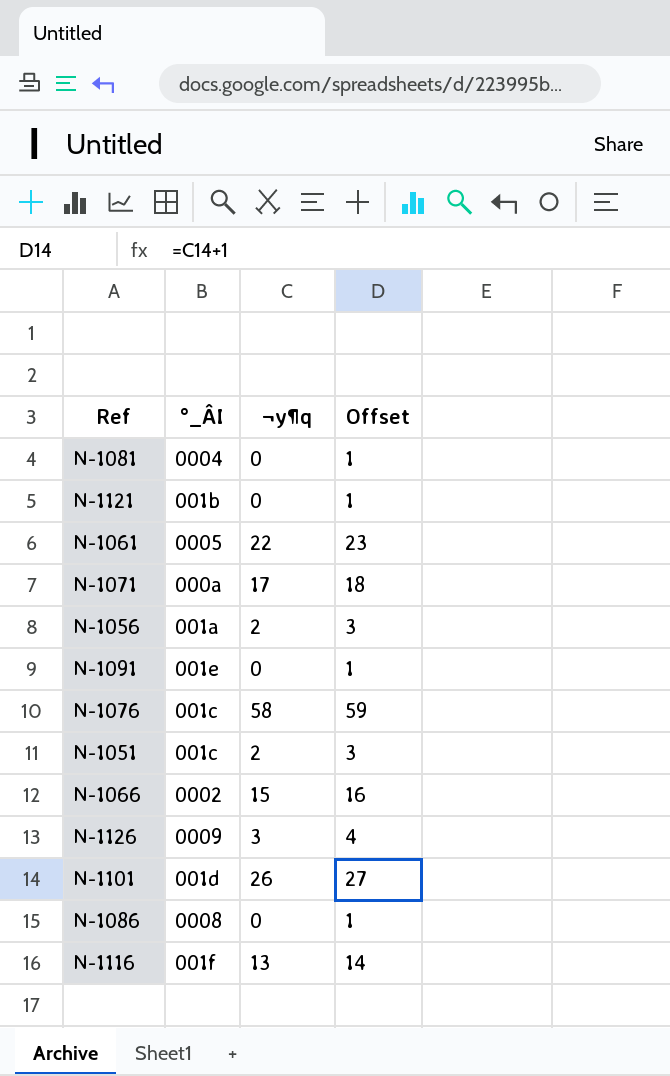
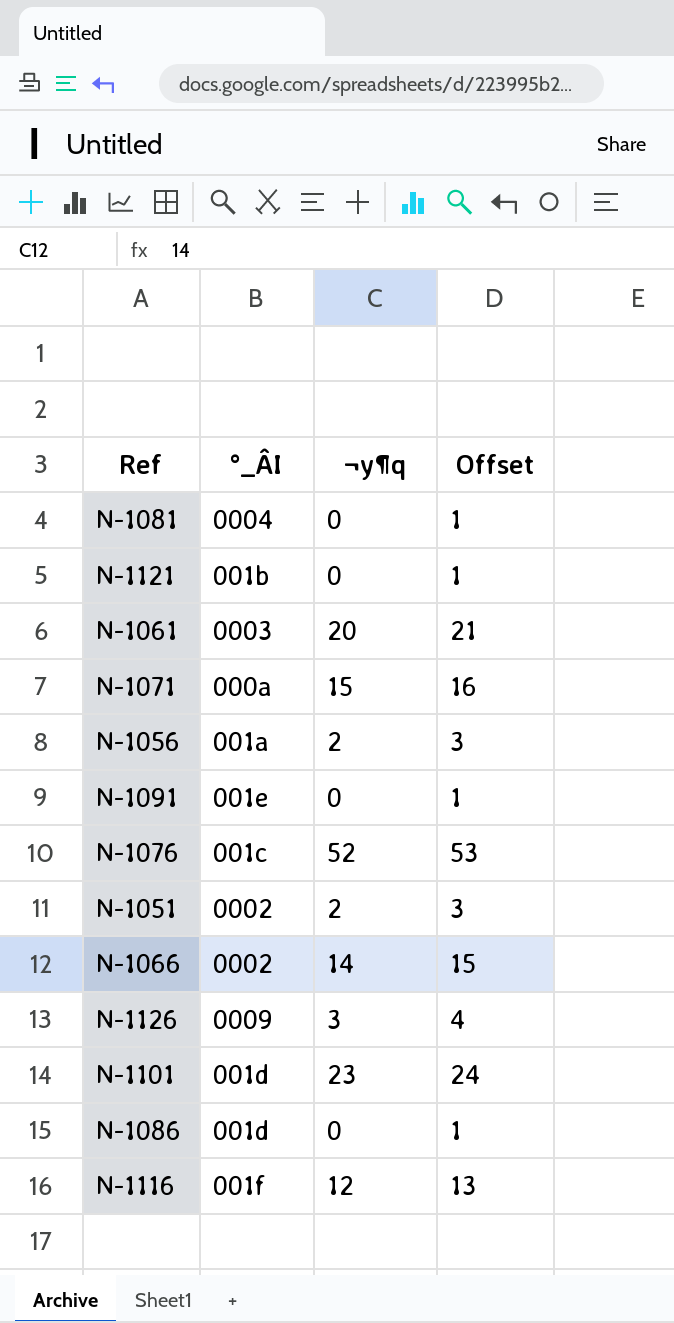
N-1061 | °_ÂI: 0005 -> 0003
N-1061 | ¬y¶q: 22 -> 20
N-1061 | Offset: 23 -> 21
N-1071 | ¬y¶q: 17 -> 15
N-1071 | Offset: 18 -> 16
N-1076 | ¬y¶q: 58 -> 52
N-1076 | Offset: 59 -> 53
N-1051 | °_ÂI: 001c -> 0002
N-1066 | ¬y¶q: 15 -> 14
N-1066 | Offset: 16 -> 15
N-1101 | ¬y¶q: 26 -> 23
N-1101 | Offset: 27 -> 24
N-1086 | °_ÂI: 0008 -> 001d
N-1116 | ¬y¶q: 13 -> 12
N-1116 | Offset: 14 -> 13

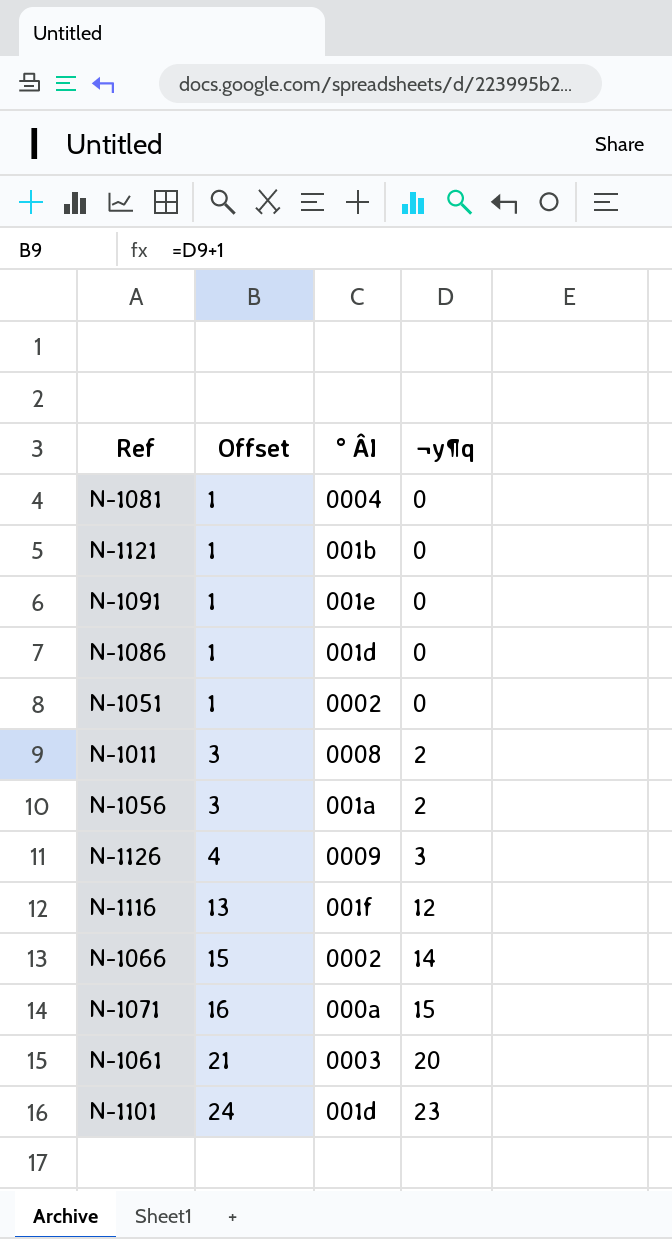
row order: none -> Offset ascending
column Offset | position: 4 -> 2
column name: °_ÂI -> ° ÂI
row N-1076: 001c | 52 | 53 -> none
N-1051 | Offset: 3 -> 1
N-1051 | ¬y¶q: 2 -> 0
row N-1011: none -> 3 | 0008 | 2

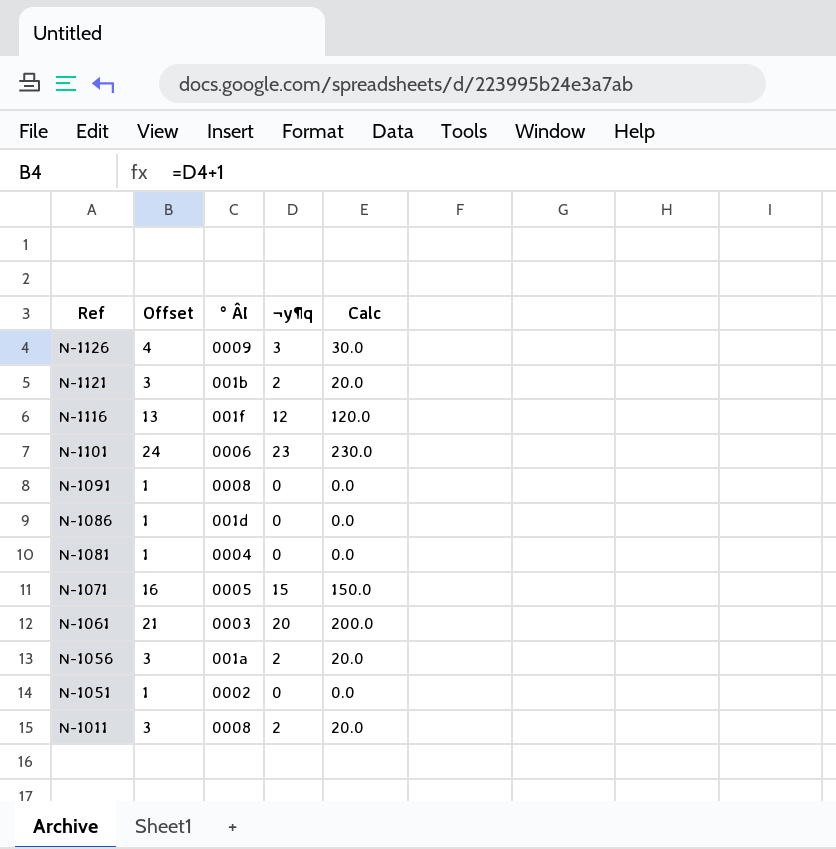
row order: Offset ascending -> Ref descending
column Calc | formula: none -> [¬y¶q] * 10
row N-1066: 15 | 0002 | 14 -> none
N-1121 | Offset: 1 -> 3
N-1121 | ¬y¶q: 0 -> 2
N-1101 | ° ÂI: 001d -> 0006
N-1091 | ° ÂI: 001e -> 0008
N-1071 | ° ÂI: 000a -> 0005

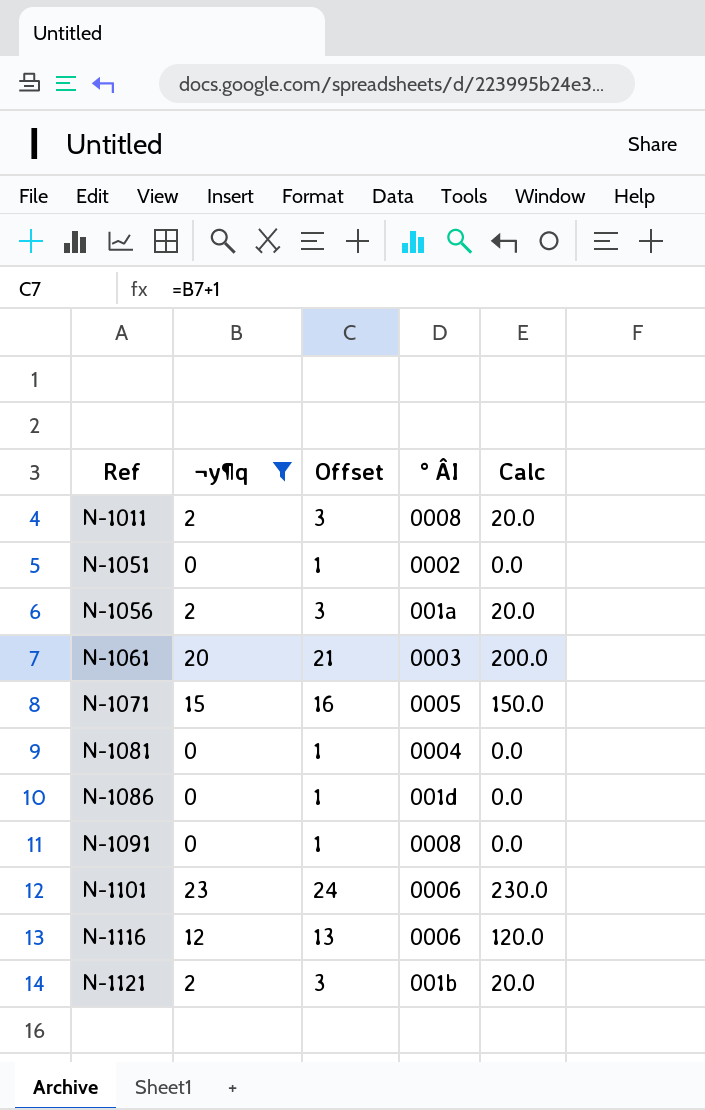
filter: none -> ¬y¶q != 3
row order: Ref descending -> Ref ascending
column ¬y¶q | position: 4 -> 2
N-1116 | ° ÂI: 001f -> 0006

